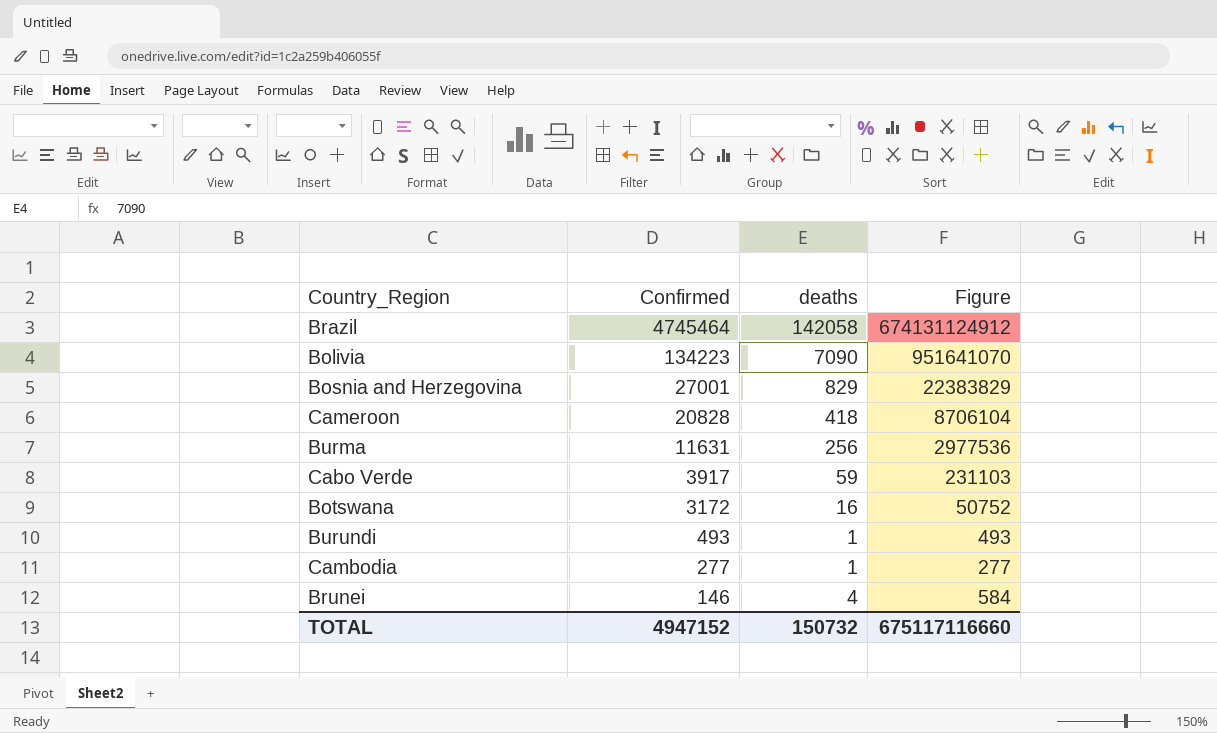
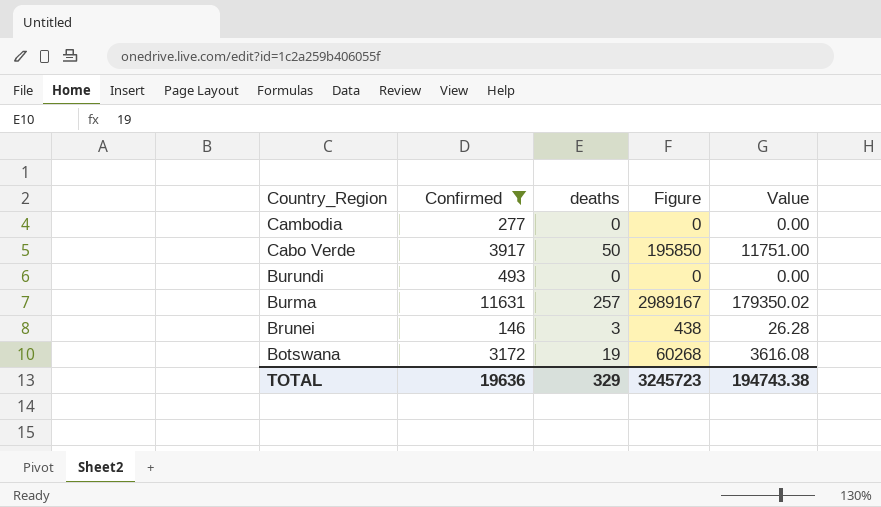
filter: none -> Confirmed <= 11631
row order: Confirmed descending -> Country_Region descending
column Value | formula: none -> [Figure] * 0.06
Cambodia | deaths: 1 -> 0
Cambodia | Figure: 277 -> 0
Cabo Verde | deaths: 59 -> 50
Cabo Verde | Figure: 231103 -> 195850
Burundi | deaths: 1 -> 0
Burundi | Figure: 493 -> 0
Burma | deaths: 256 -> 257
Burma | Figure: 2977536 -> 2989167
Brunei | deaths: 4 -> 3
Brunei | Figure: 584 -> 438
Botswana | deaths: 16 -> 19
Botswana | Figure: 50752 -> 60268
TOTAL | Confirmed: 4947152 -> 19636
TOTAL | deaths: 150732 -> 329
TOTAL | Figure: 675117116660 -> 3245723

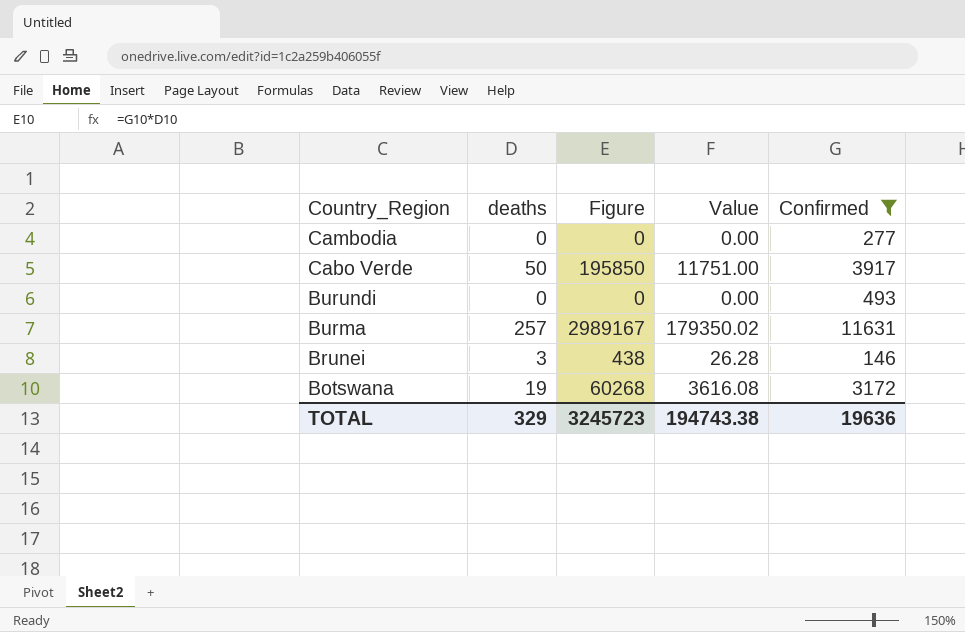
column Confirmed | position: 2 -> 5

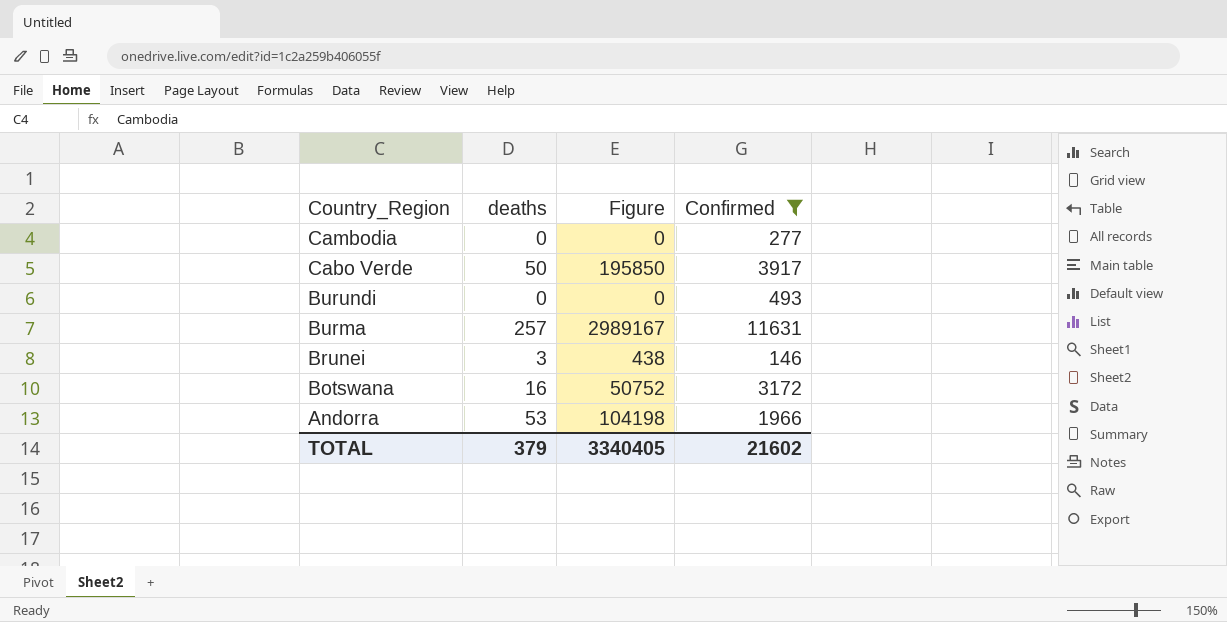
column Value | formula: [Figure] * 0.06 -> none
Botswana | deaths: 19 -> 16
Botswana | Figure: 60268 -> 50752
row Andorra: none -> 53 | 104198 | 1966
TOTAL | deaths: 329 -> 379
TOTAL | Figure: 3245723 -> 3340405
TOTAL | Confirmed: 19636 -> 21602

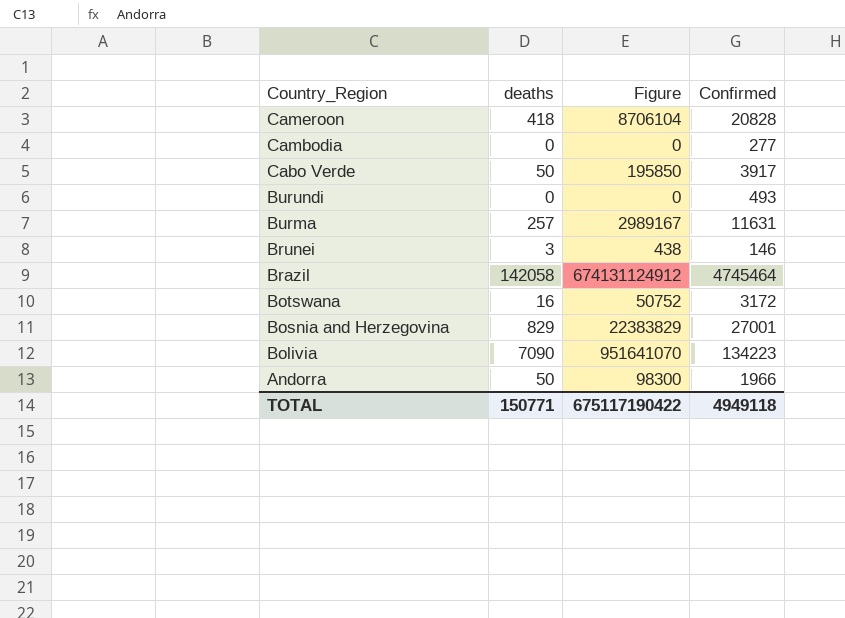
filter: Confirmed <= 11631 -> none
Andorra | deaths: 53 -> 50
Andorra | Figure: 104198 -> 98300
TOTAL | deaths: 379 -> 150771
TOTAL | Figure: 3340405 -> 675117190422
TOTAL | Confirmed: 21602 -> 4949118

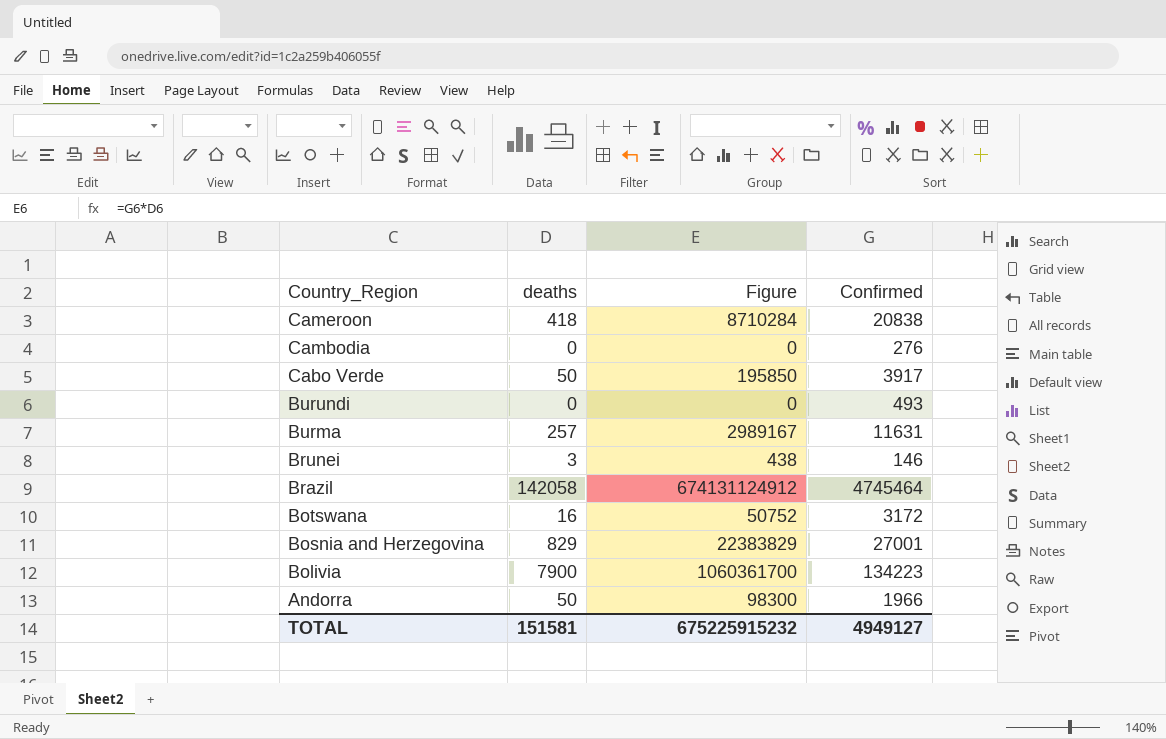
Cameroon | Figure: 8706104 -> 8710284
Cameroon | Confirmed: 20828 -> 20838
Cambodia | Confirmed: 277 -> 276
Bolivia | deaths: 7090 -> 7900
Bolivia | Figure: 951641070 -> 1060361700
TOTAL | deaths: 150771 -> 151581
TOTAL | Figure: 675117190422 -> 675225915232
TOTAL | Confirmed: 4949118 -> 4949127

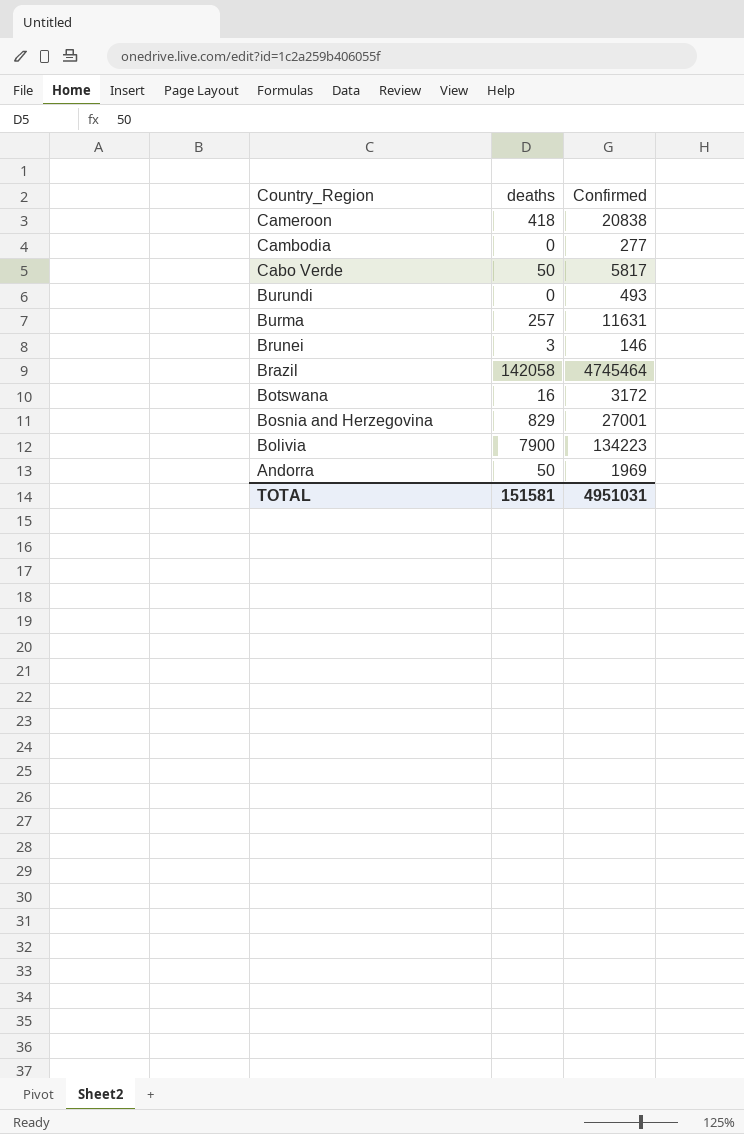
column Figure | formula: [deaths] * [Confirmed] -> none
Cambodia | Confirmed: 276 -> 277
Cabo Verde | Confirmed: 3917 -> 5817
Andorra | Confirmed: 1966 -> 1969
TOTAL | Confirmed: 4949127 -> 4951031

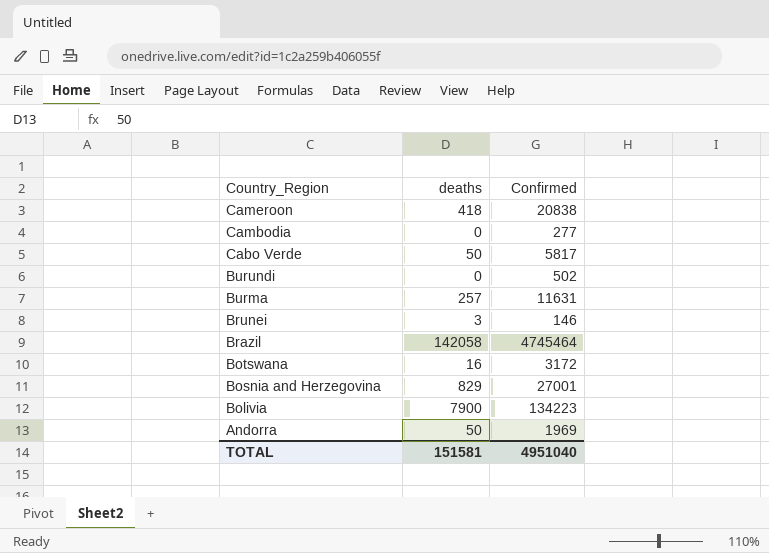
Burundi | Confirmed: 493 -> 502
TOTAL | Confirmed: 4951031 -> 4951040

